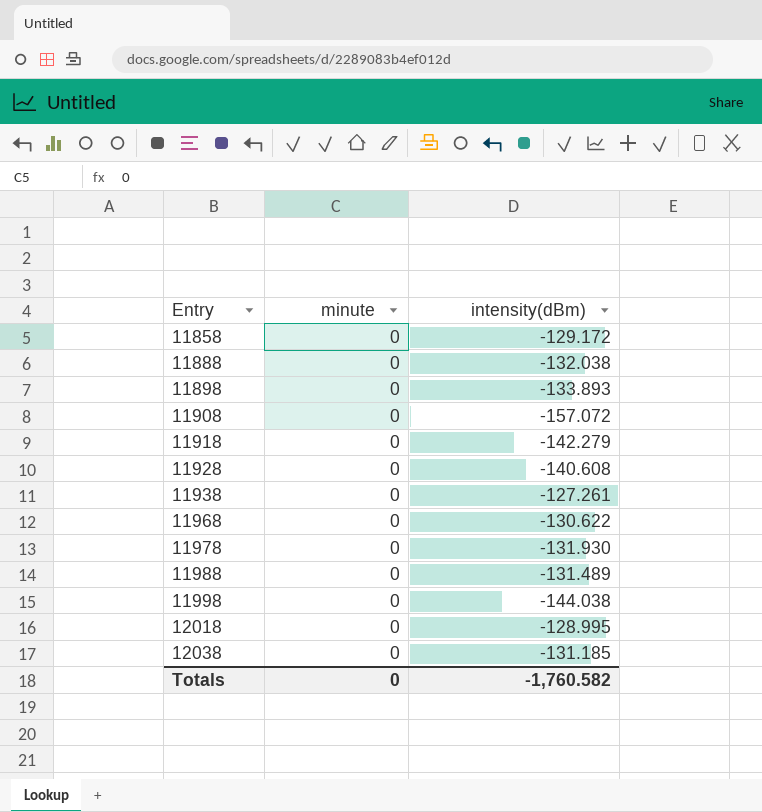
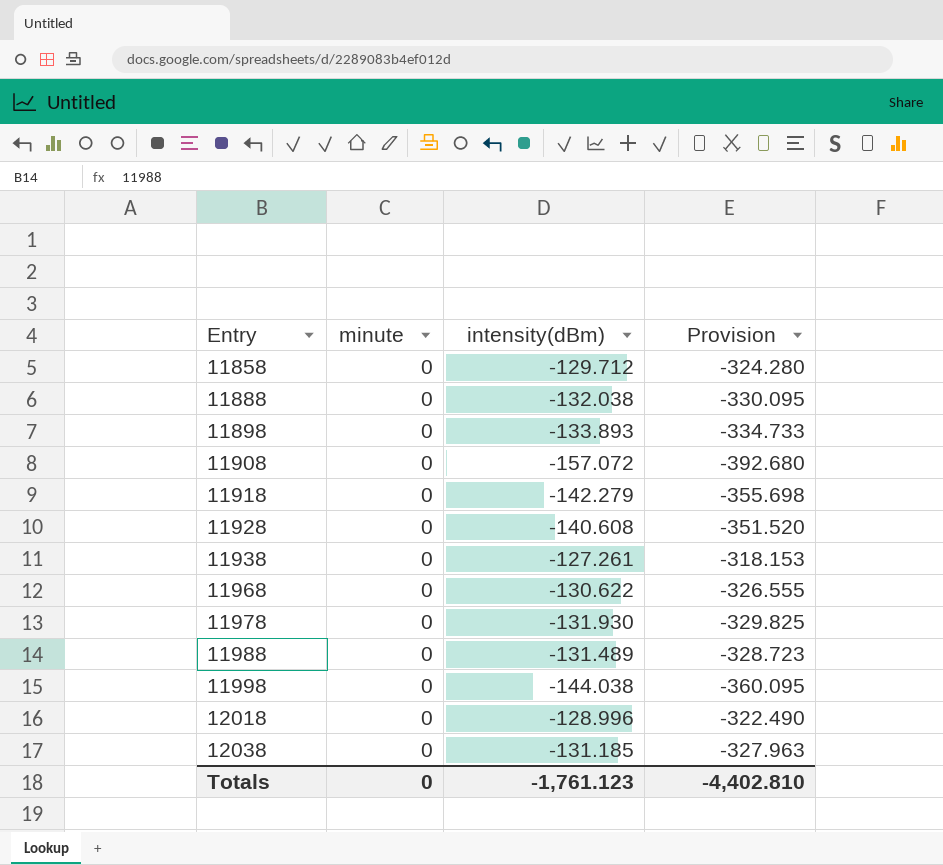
column Provision | formula: none -> [intensity(dBm)] * 2.5
11858 | intensity(dBm): -129.172 -> -129.712
12018 | intensity(dBm): -128.995 -> -128.996
Totals | intensity(dBm): -1,760.582 -> -1,761.123

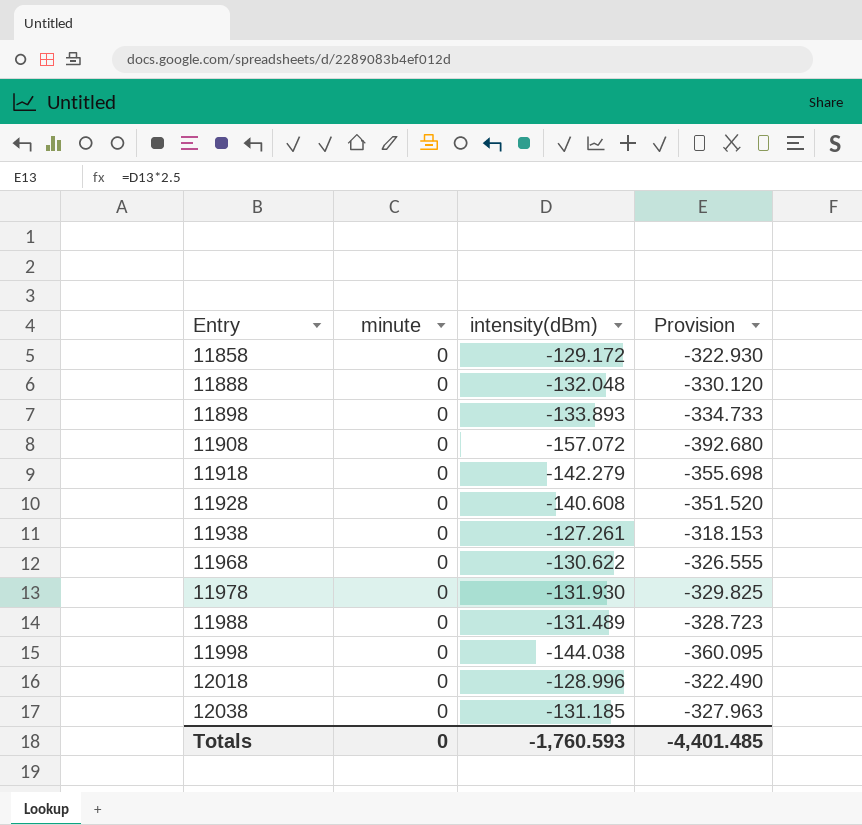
11858 | intensity(dBm): -129.712 -> -129.172
11858 | Provision: -324.280 -> -322.930
11888 | intensity(dBm): -132.038 -> -132.048
11888 | Provision: -330.095 -> -330.120
Totals | intensity(dBm): -1,761.123 -> -1,760.593
Totals | Provision: -4,402.810 -> -4,401.485

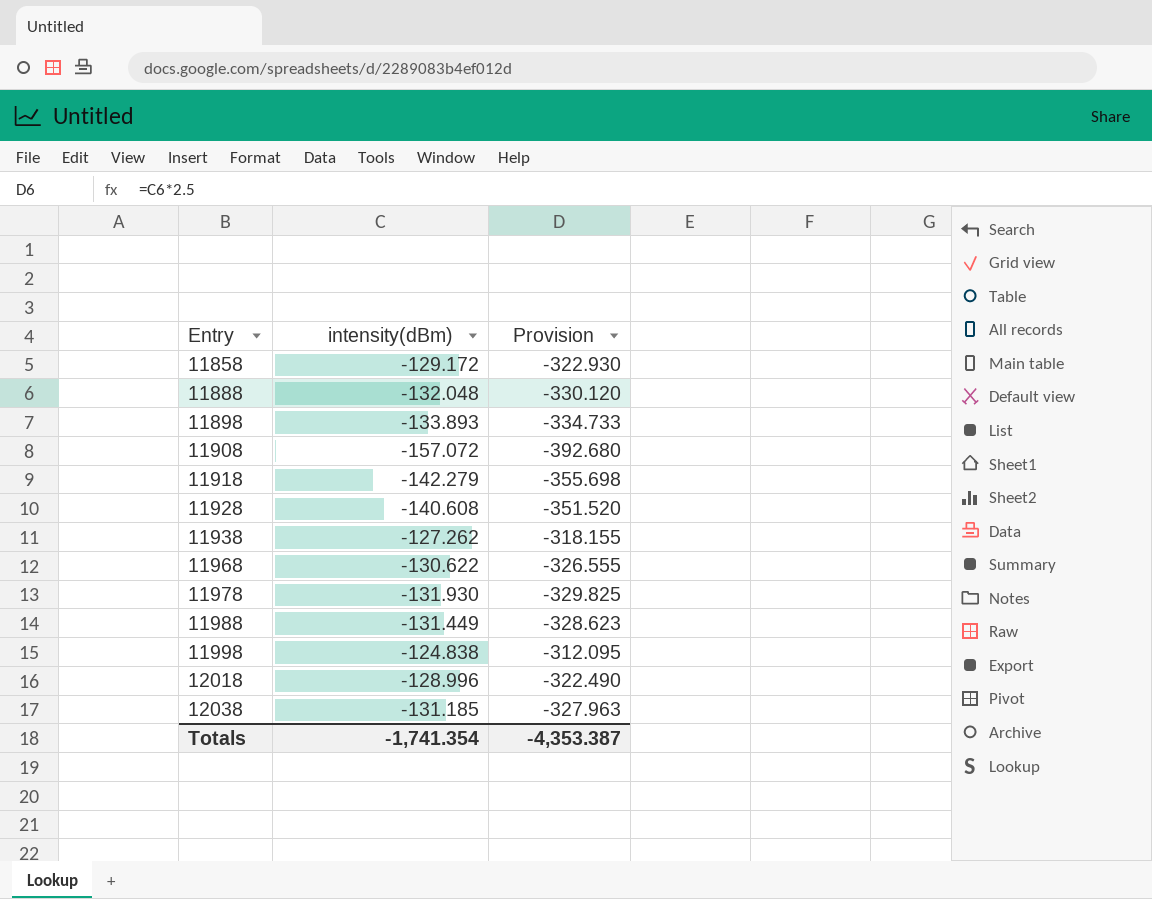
column minute | position: 2 -> none
11938 | intensity(dBm): -127.261 -> -127.262
11938 | Provision: -318.153 -> -318.155
11988 | intensity(dBm): -131.489 -> -131.449
11988 | Provision: -328.723 -> -328.623
11998 | intensity(dBm): -144.038 -> -124.838
11998 | Provision: -360.095 -> -312.095
Totals | intensity(dBm): -1,760.593 -> -1,741.354
Totals | Provision: -4,401.485 -> -4,353.387

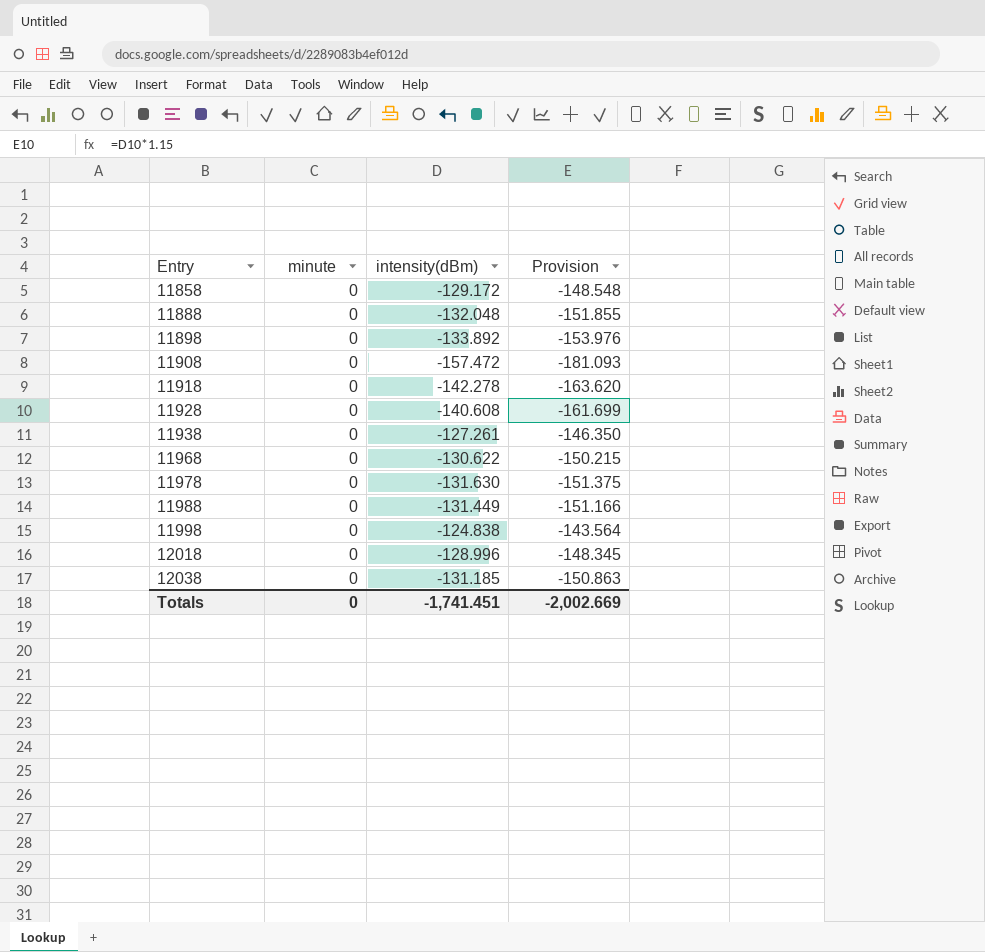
column minute | position: none -> 2
column Provision | formula: [intensity(dBm)] * 2.5 -> [intensity(dBm)] * 1.15
11898 | intensity(dBm): -133.893 -> -133.892
11908 | intensity(dBm): -157.072 -> -157.472
11918 | intensity(dBm): -142.279 -> -142.278
11938 | intensity(dBm): -127.262 -> -127.261
11978 | intensity(dBm): -131.930 -> -131.630
Totals | intensity(dBm): -1,741.354 -> -1,741.451
Totals | Provision: -4,353.387 -> -2,002.669

